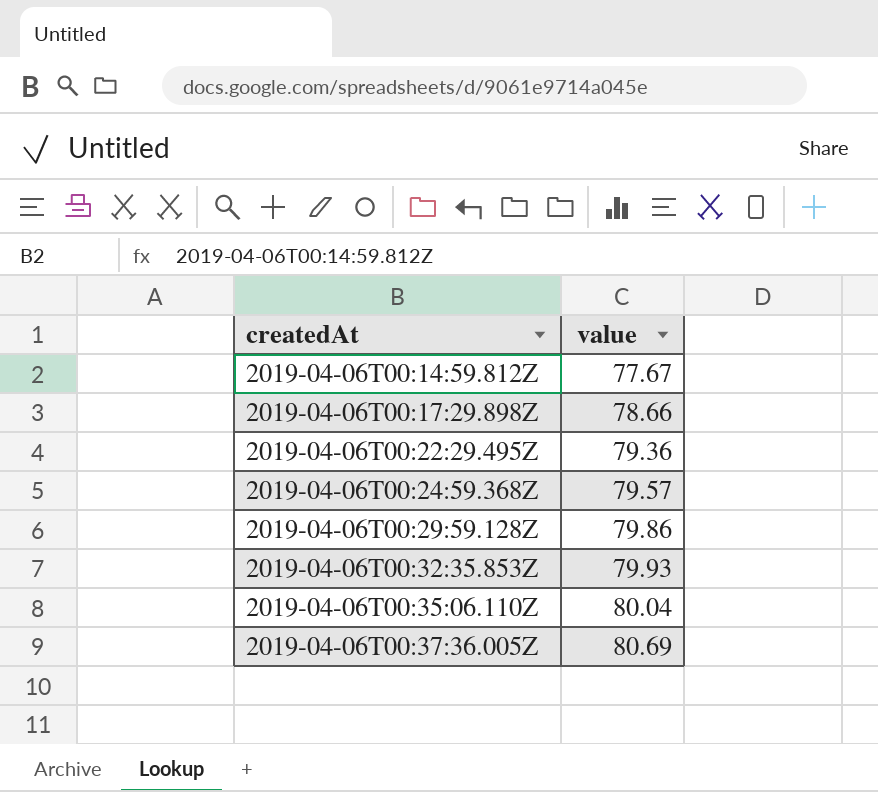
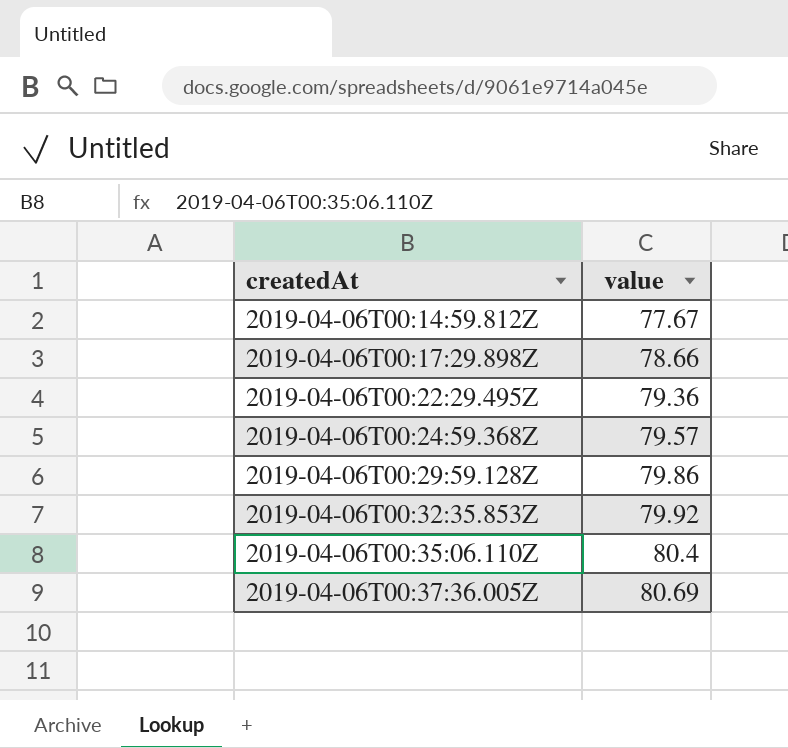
2019-04-06T00:32:35.853Z | value: 79.93 -> 79.92
2019-04-06T00:35:06.110Z | value: 80.04 -> 80.4

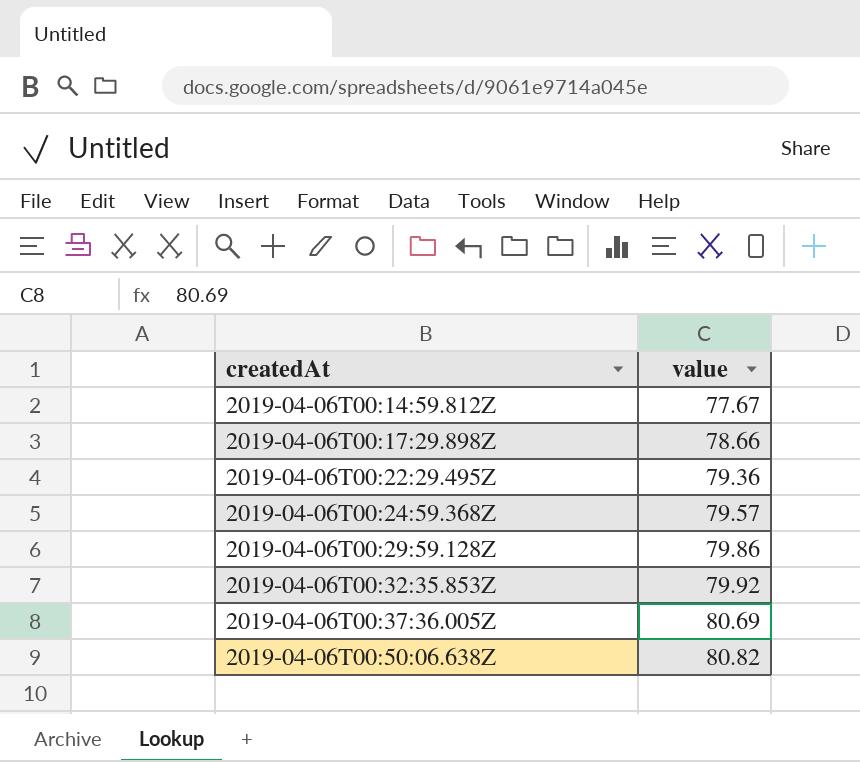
row 2019-04-06T00:35:06.110Z: 80.4 -> none
row 2019-04-06T00:50:06.638Z: none -> 80.82

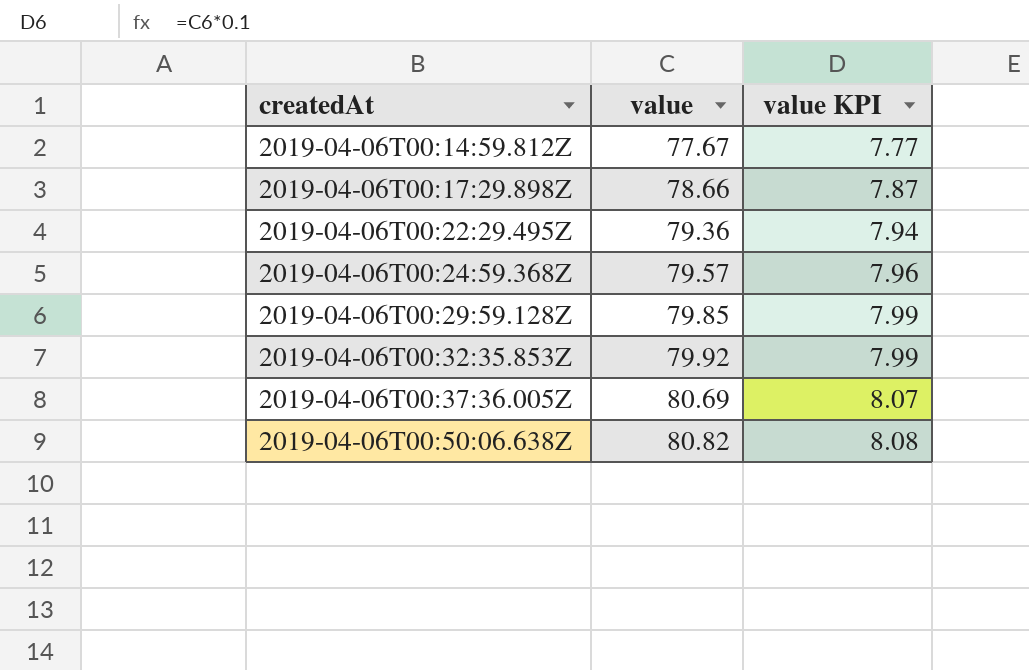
column value KPI | formula: none -> [value] * 0.1
2019-04-06T00:29:59.128Z | value: 79.86 -> 79.85

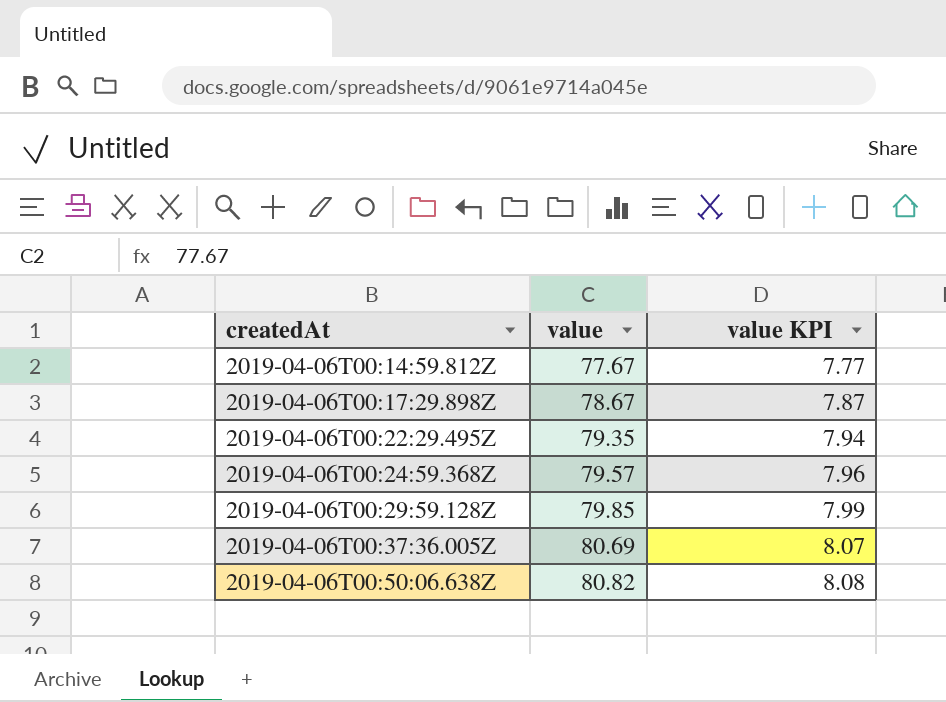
row 2019-04-06T00:32:35.853Z: 79.92 | 7.99 -> none
2019-04-06T00:17:29.898Z | value: 78.66 -> 78.67
2019-04-06T00:22:29.495Z | value: 79.36 -> 79.35

